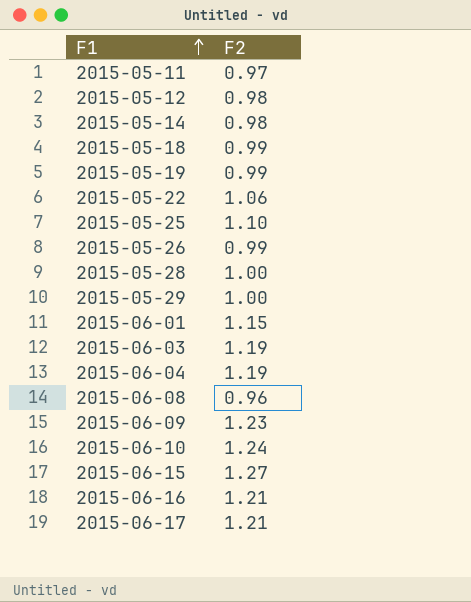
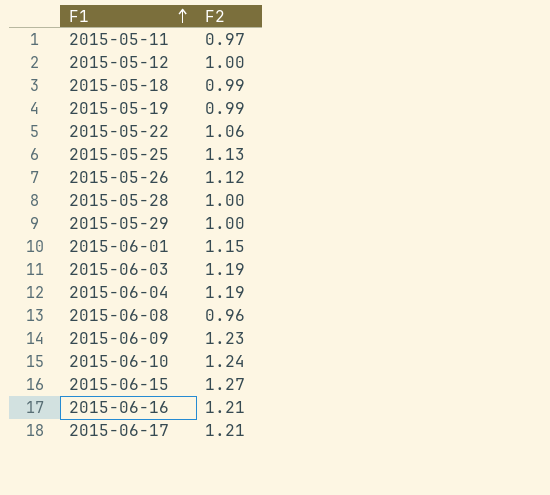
row 2015-05-14: 0.98 -> none
2015-05-12 | F2: 0.98 -> 1.00
2015-05-25 | F2: 1.10 -> 1.13
2015-05-26 | F2: 0.99 -> 1.12

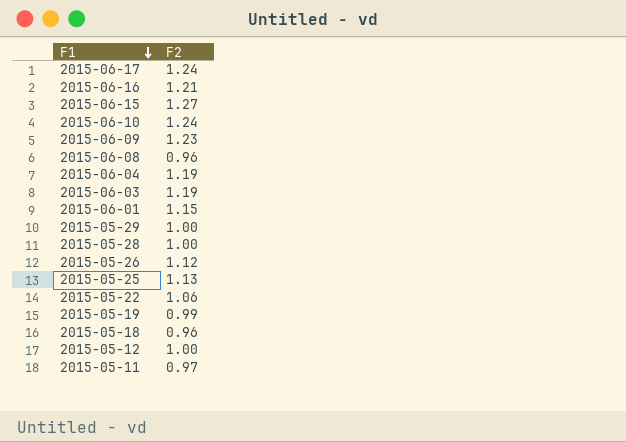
row order: F1 ascending -> F1 descending
2015-06-17 | F2: 1.21 -> 1.24
2015-05-18 | F2: 0.99 -> 0.96

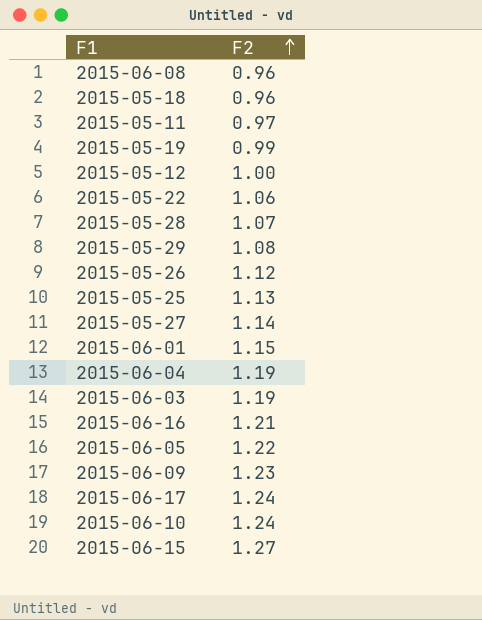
row order: F1 descending -> F2 ascending
2015-05-28 | F2: 1.00 -> 1.07
2015-05-29 | F2: 1.00 -> 1.08
row 2015-05-27: none -> 1.14
row 2015-06-05: none -> 1.22

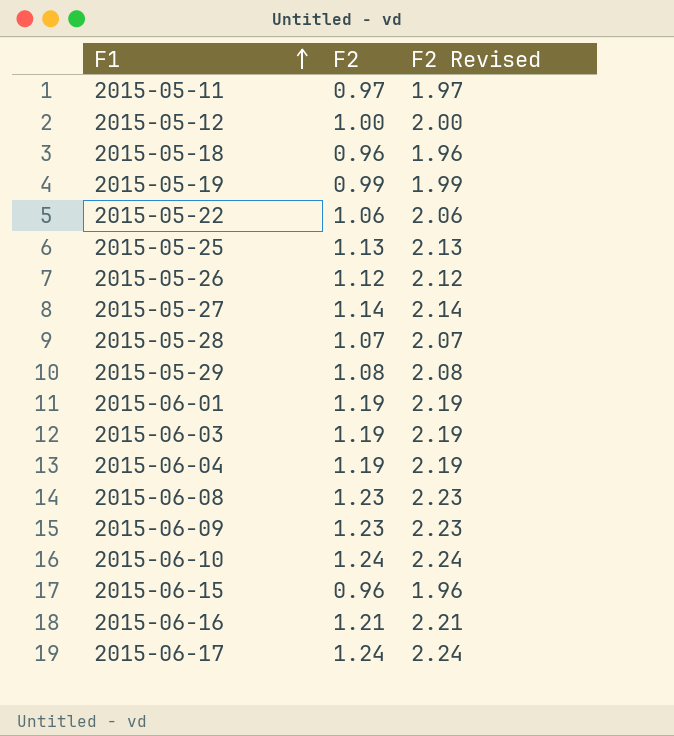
row order: F2 ascending -> F1 ascending
column F2 Revised | formula: none -> [F2] + 1
row 2015-06-05: 1.22 -> none
2015-06-01 | F2: 1.15 -> 1.19
2015-06-08 | F2: 0.96 -> 1.23
2015-06-15 | F2: 1.27 -> 0.96

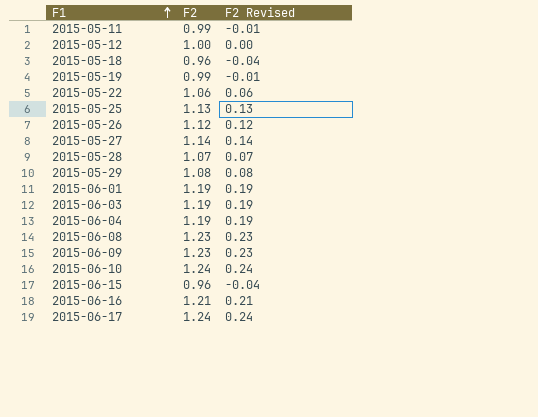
column F2 Revised | formula: [F2] + 1 -> [F2] - 1
2015-05-11 | F2: 0.97 -> 0.99

